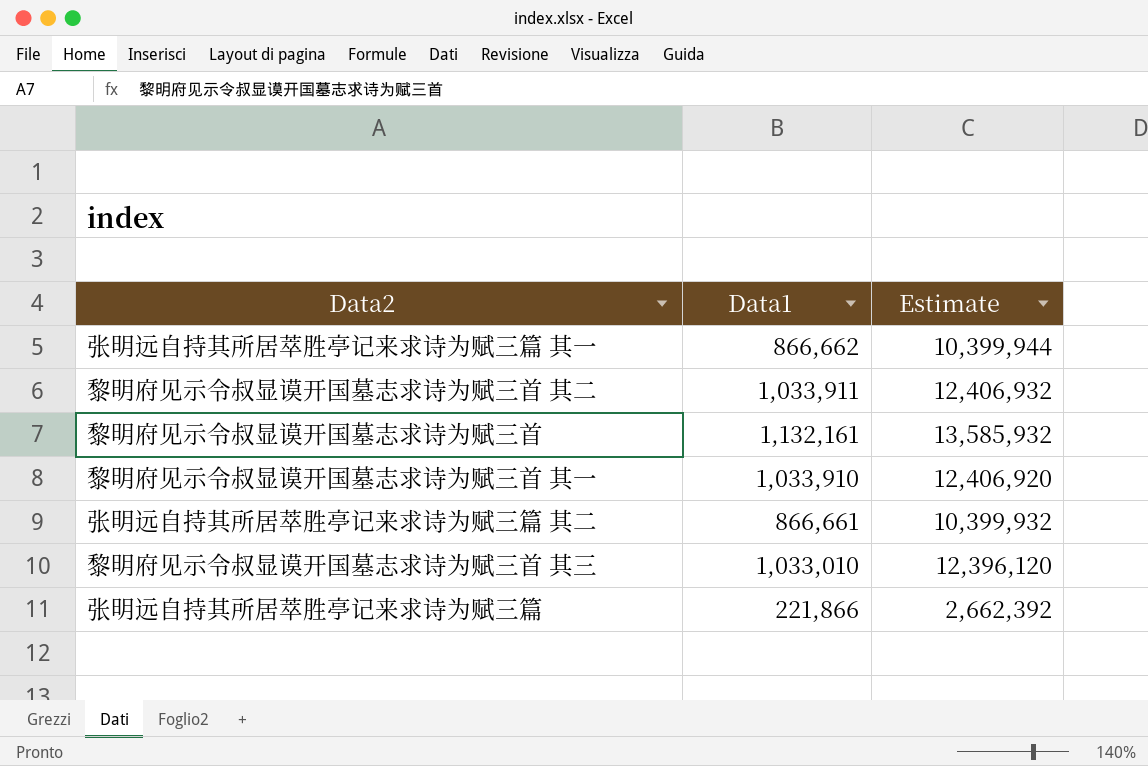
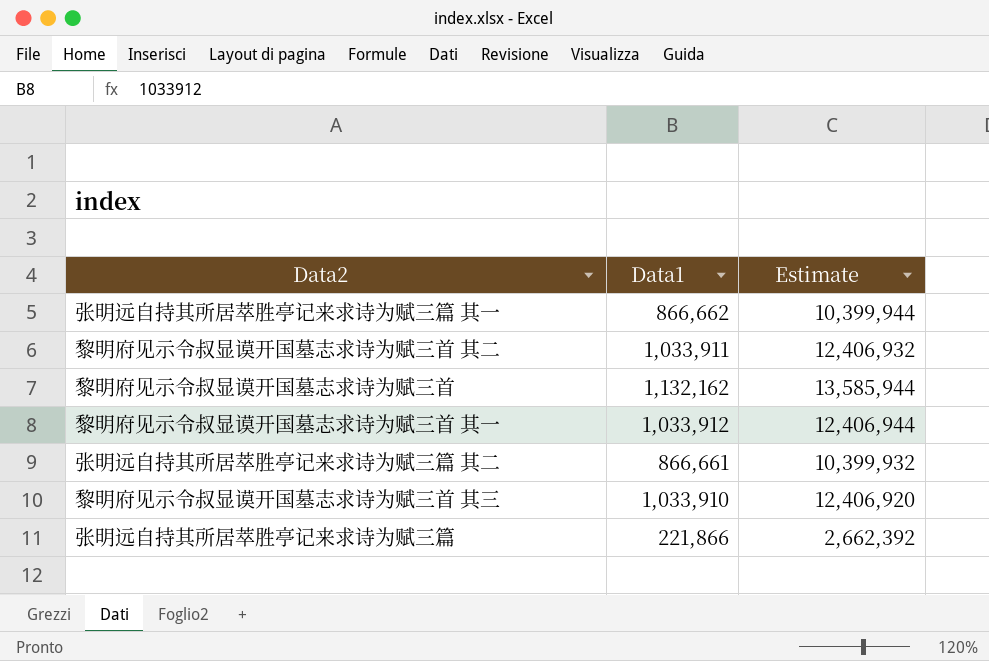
黎明府见示令叔显谟开国墓志求诗为赋三首 | Data1: 1,132,161 -> 1,132,162
黎明府见示令叔显谟开国墓志求诗为赋三首 | Estimate: 13,585,932 -> 13,585,944
黎明府见示令叔显谟开国墓志求诗为赋三首 其一 | Data1: 1,033,910 -> 1,033,912
黎明府见示令叔显谟开国墓志求诗为赋三首 其一 | Estimate: 12,406,920 -> 12,406,944
黎明府见示令叔显谟开国墓志求诗为赋三首 其三 | Data1: 1,033,010 -> 1,033,910
黎明府见示令叔显谟开国墓志求诗为赋三首 其三 | Estimate: 12,396,120 -> 12,406,920

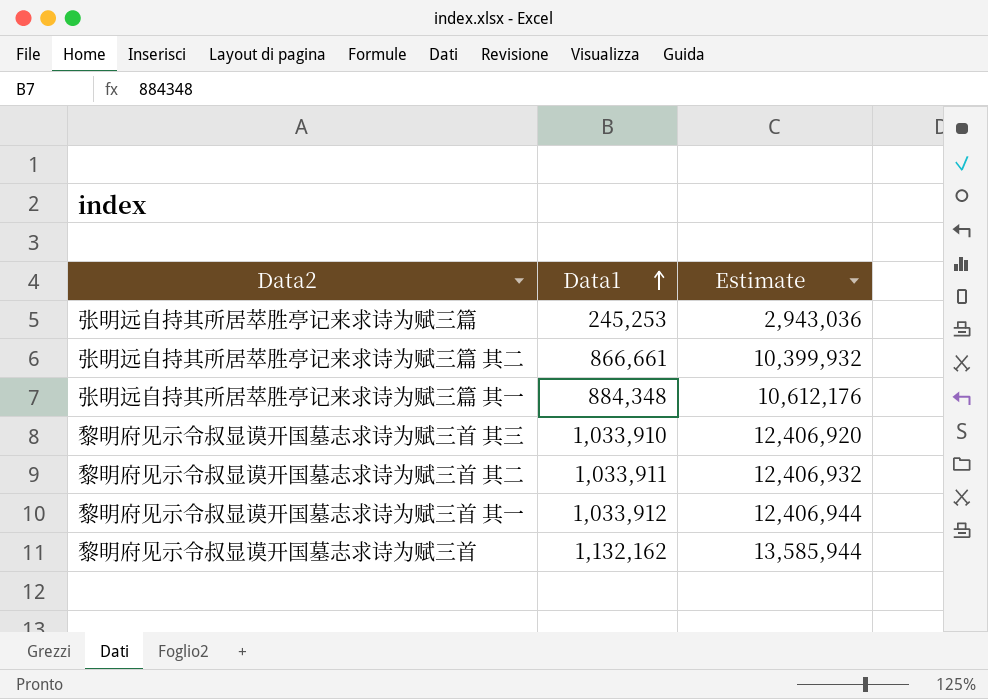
row order: none -> Data1 ascending
张明远自持其所居萃胜亭记来求诗为赋三篇 | Data1: 221,866 -> 245,253
张明远自持其所居萃胜亭记来求诗为赋三篇 | Estimate: 2,662,392 -> 2,943,036
张明远自持其所居萃胜亭记来求诗为赋三篇 其一 | Data1: 866,662 -> 884,348
张明远自持其所居萃胜亭记来求诗为赋三篇 其一 | Estimate: 10,399,944 -> 10,612,176

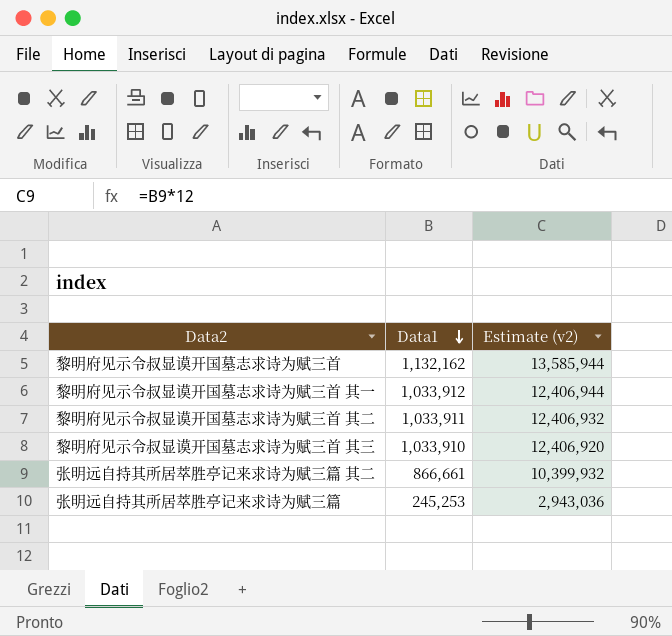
row order: Data1 ascending -> Data1 descending
column name: Estimate -> Estimate (v2)
row 张明远自持其所居萃胜亭记来求诗为赋三篇 其一: 884,348 | 10,612,176 -> none

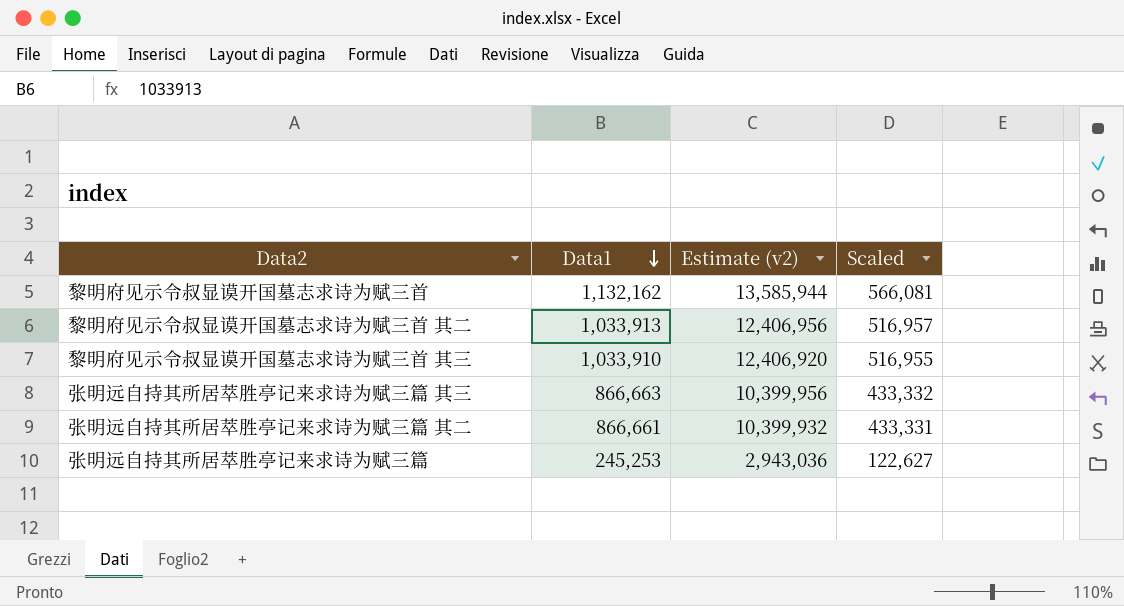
column Scaled | formula: none -> [Data1] * 0.5
row 黎明府见示令叔显谟开国墓志求诗为赋三首 其一: 1,033,912 | 12,406,944 -> none
黎明府见示令叔显谟开国墓志求诗为赋三首 其二 | Data1: 1,033,911 -> 1,033,913
黎明府见示令叔显谟开国墓志求诗为赋三首 其二 | Estimate (v2): 12,406,932 -> 12,406,956
row 张明远自持其所居萃胜亭记来求诗为赋三篇 其三: none -> 866,663 | 10,399,956 | 433,332

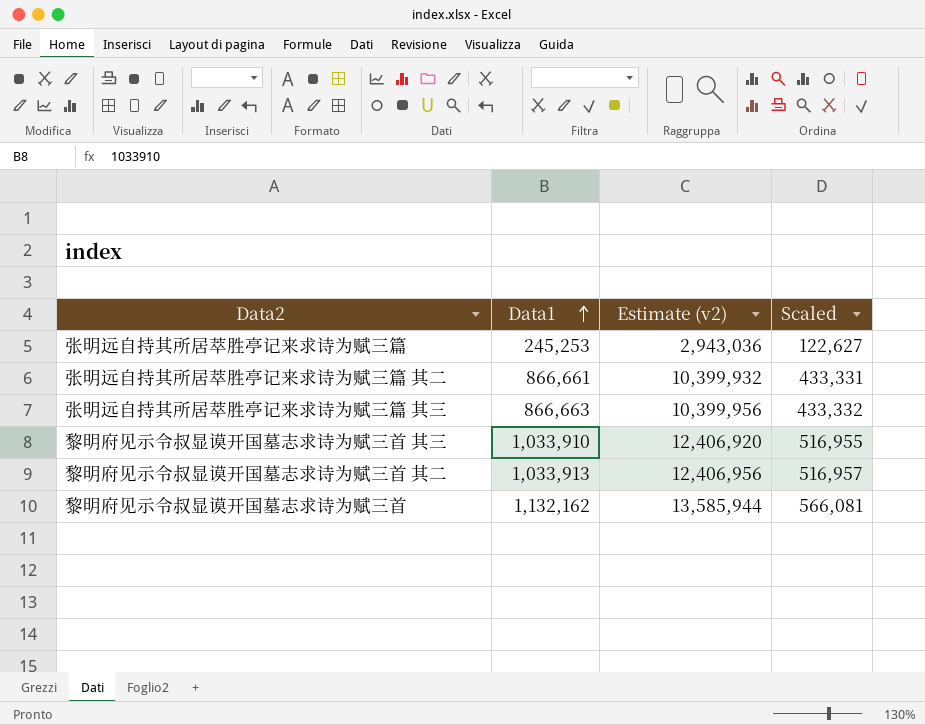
row order: Data1 descending -> Data1 ascending

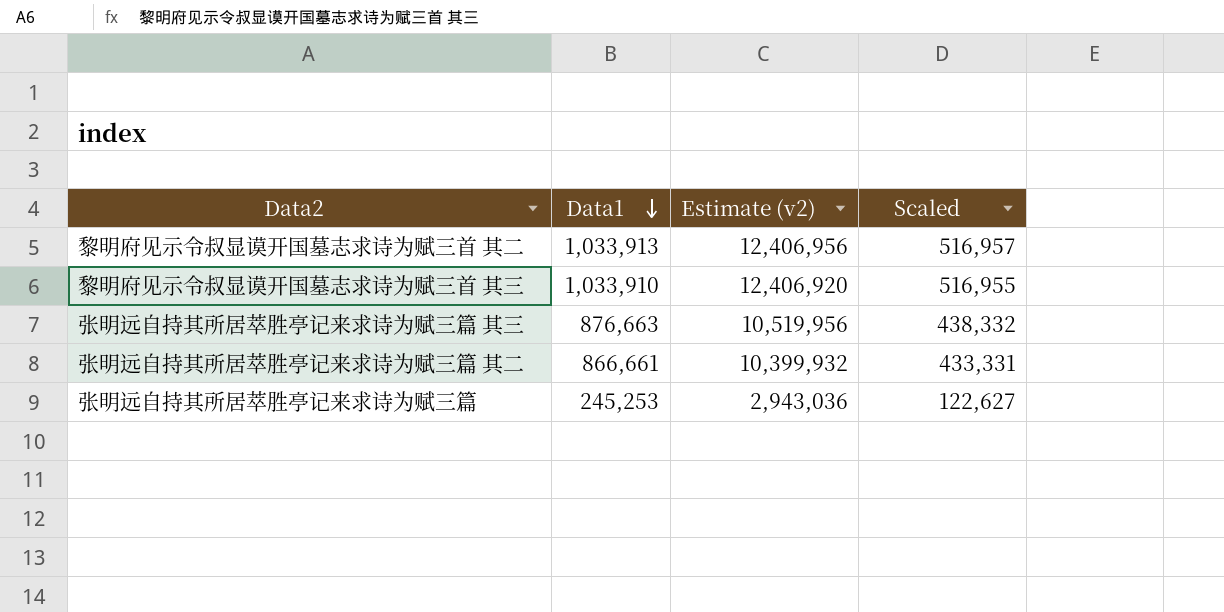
row order: Data1 ascending -> Data1 descending
row 黎明府见示令叔显谟开国墓志求诗为赋三首: 1,132,162 | 13,585,944 | 566,081 -> none
张明远自持其所居萃胜亭记来求诗为赋三篇 其三 | Data1: 866,663 -> 876,663
张明远自持其所居萃胜亭记来求诗为赋三篇 其三 | Estimate (v2): 10,399,956 -> 10,519,956
张明远自持其所居萃胜亭记来求诗为赋三篇 其三 | Scaled: 433,332 -> 438,332

